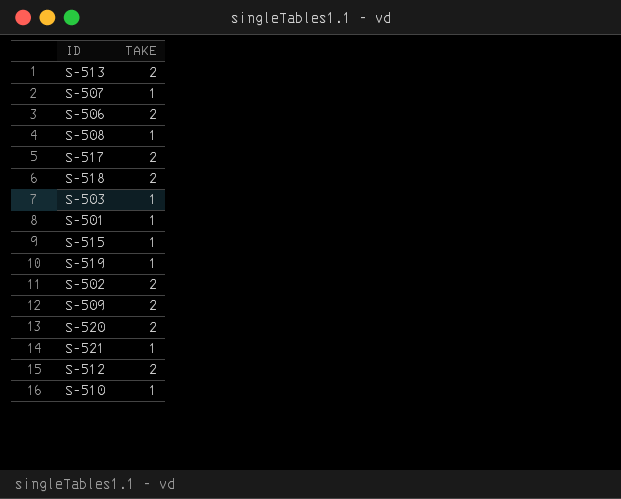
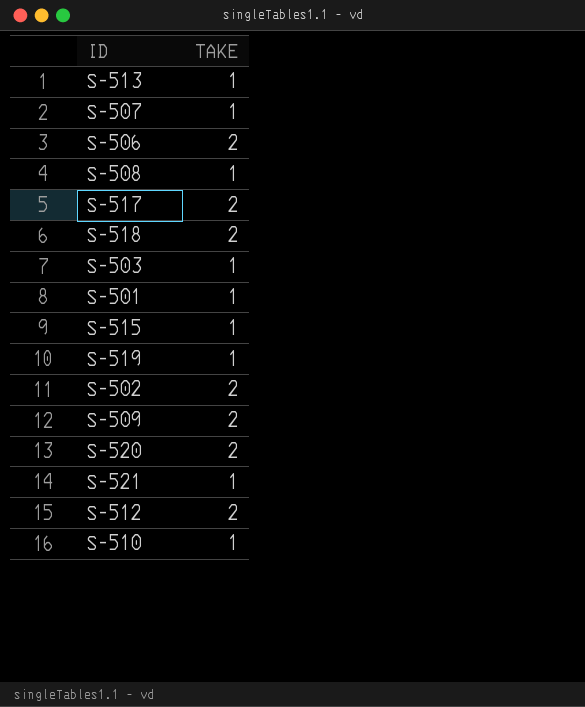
S-513 | TAKE: 2 -> 1

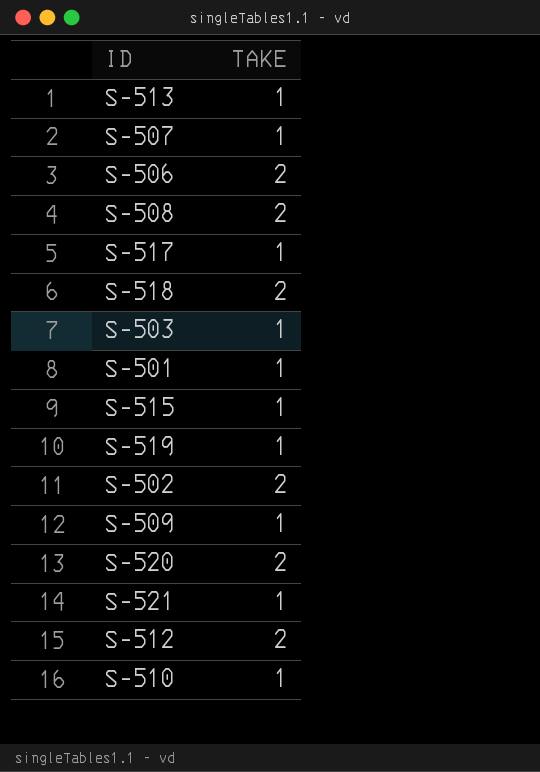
S-508 | TAKE: 1 -> 2
S-517 | TAKE: 2 -> 1
S-509 | TAKE: 2 -> 1

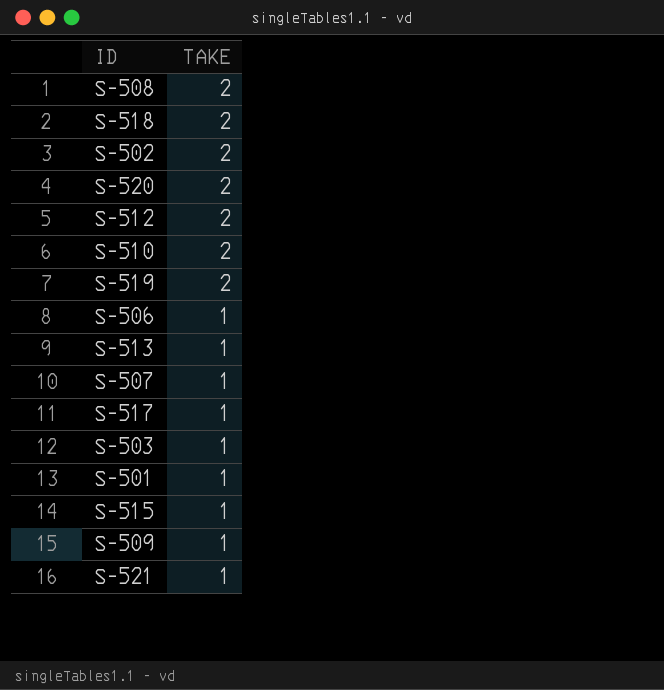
row order: none -> TAKE descending
S-510 | TAKE: 1 -> 2
S-519 | TAKE: 1 -> 2
S-506 | TAKE: 2 -> 1

